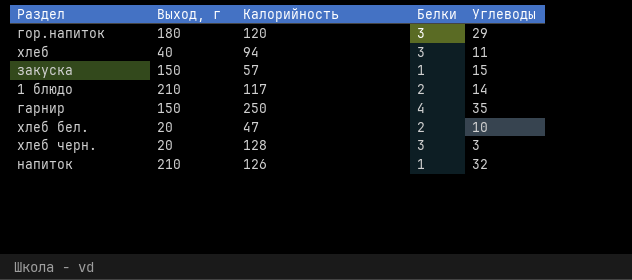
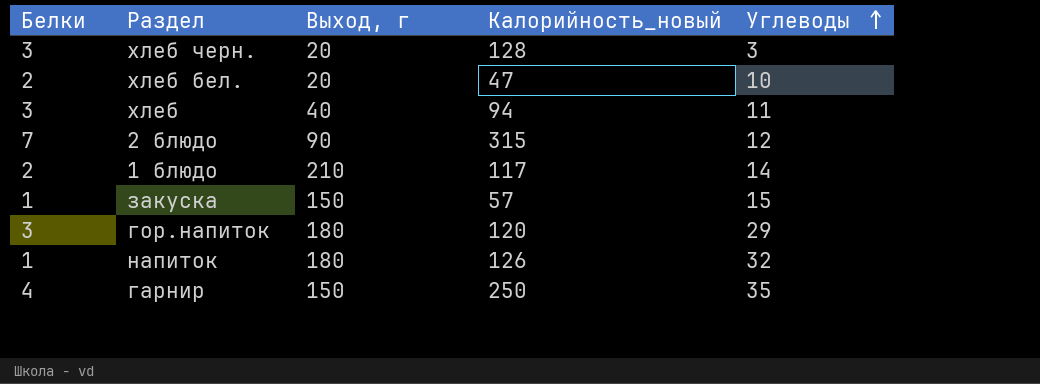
row order: none -> Углеводы ascending
column Белки | position: 4 -> 1
column name: Калорийность -> Калорийность_новый
row 2 блюдо: none -> 7 | 90 | 315 | 12
напиток | Выход, г: 210 -> 180

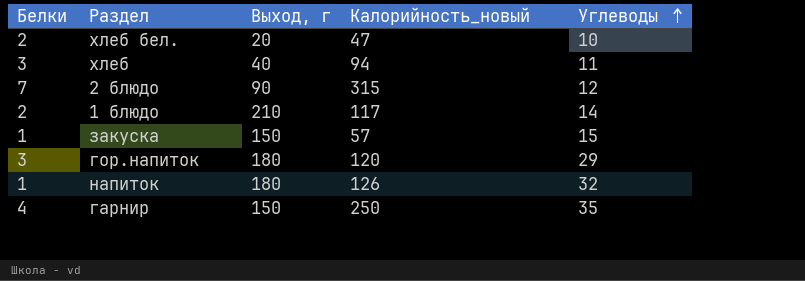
row хлеб черн.: 3 | 20 | 128 | 3 -> none

